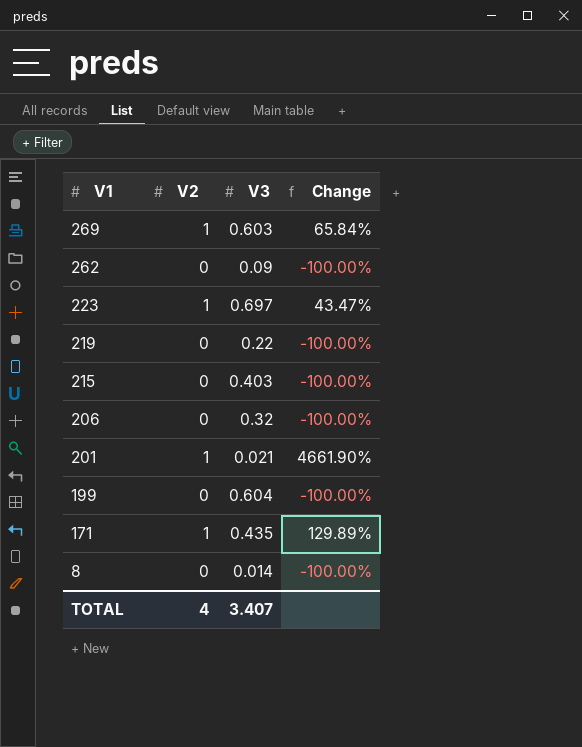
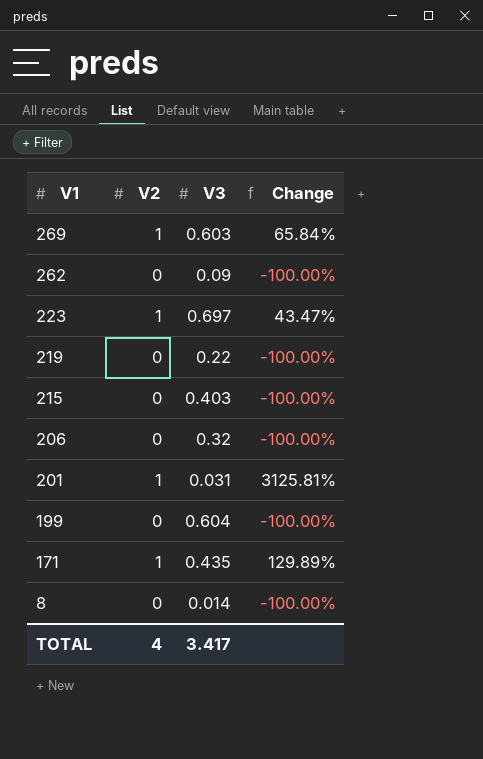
201 | V3: 0.021 -> 0.031
201 | Change: 4661.90% -> 3125.81%
TOTAL | V3: 3.407 -> 3.417

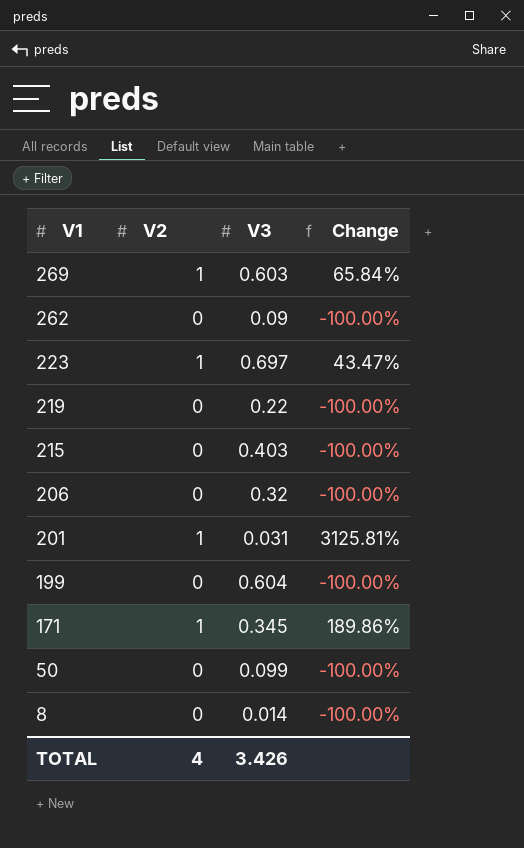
171 | V3: 0.435 -> 0.345
171 | Change: 129.89% -> 189.86%
row 50: none -> 0 | 0.099 | -100.00%
TOTAL | V3: 3.417 -> 3.426

